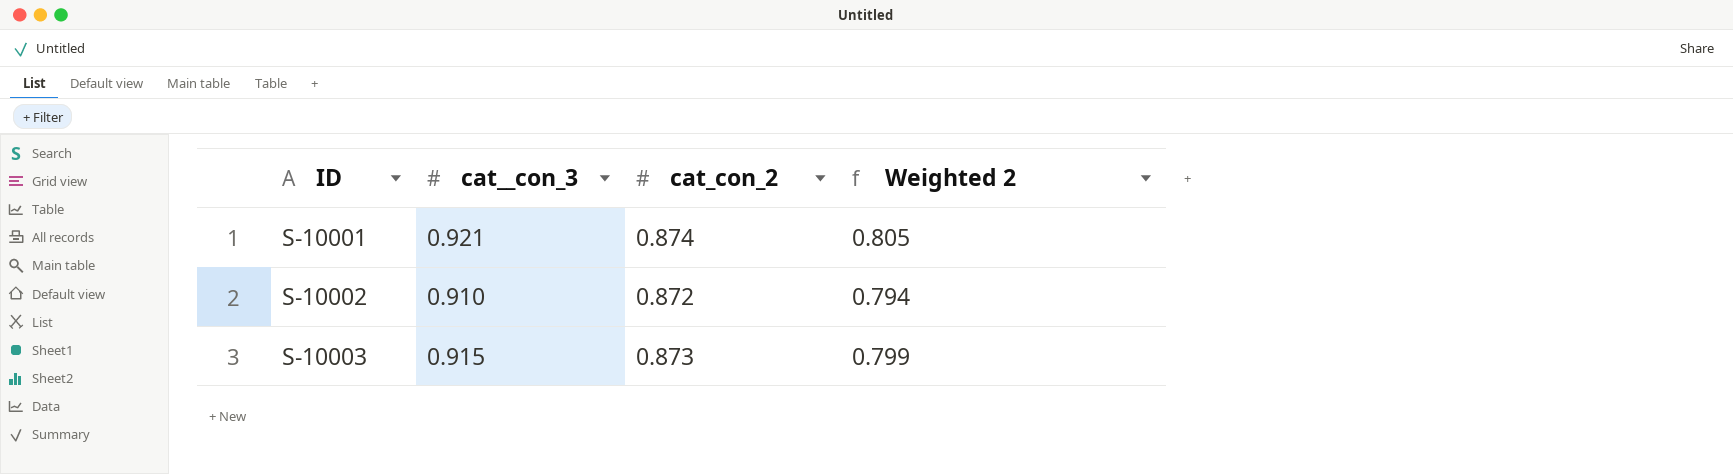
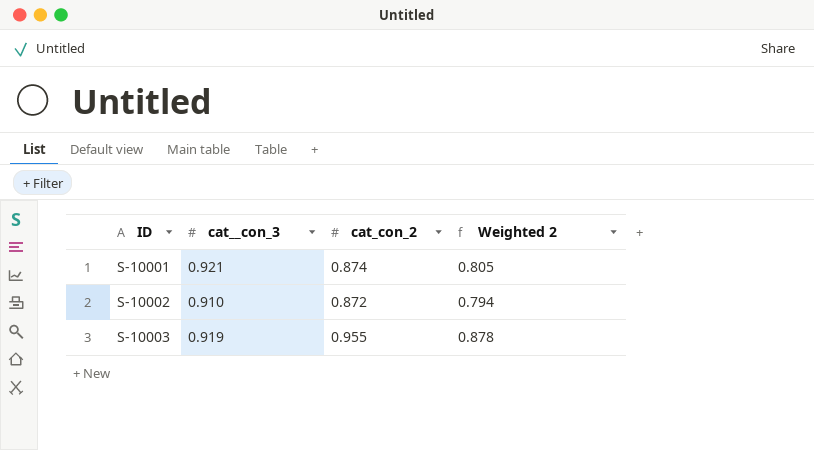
S-10003 | cat__con_3: 0.915 -> 0.919
S-10003 | cat_con_2: 0.873 -> 0.955
S-10003 | Weighted 2: 0.799 -> 0.878

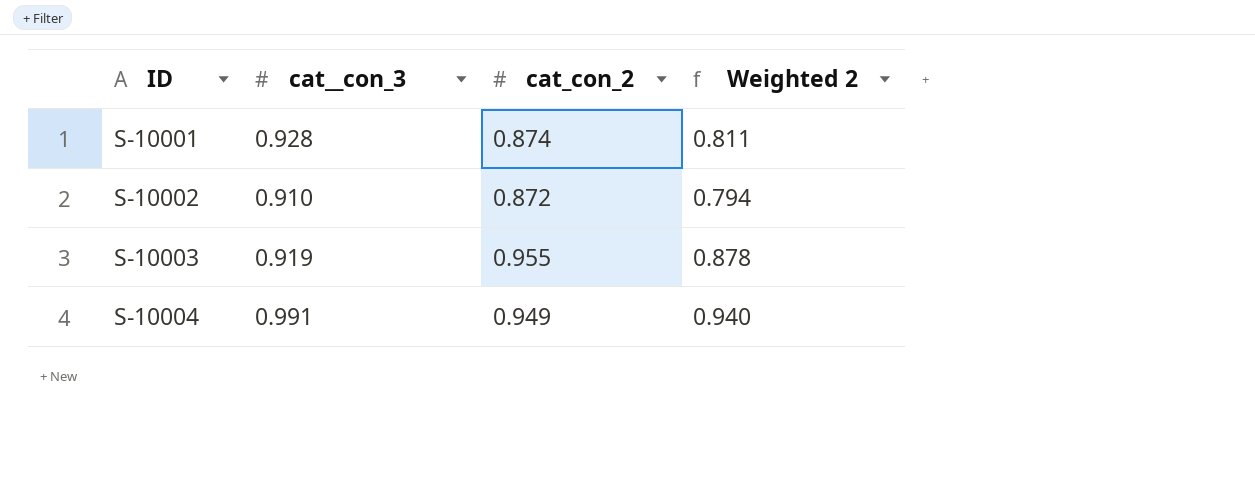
S-10001 | cat__con_3: 0.921 -> 0.928
S-10001 | Weighted 2: 0.805 -> 0.811
row S-10004: none -> 0.991 | 0.949 | 0.940

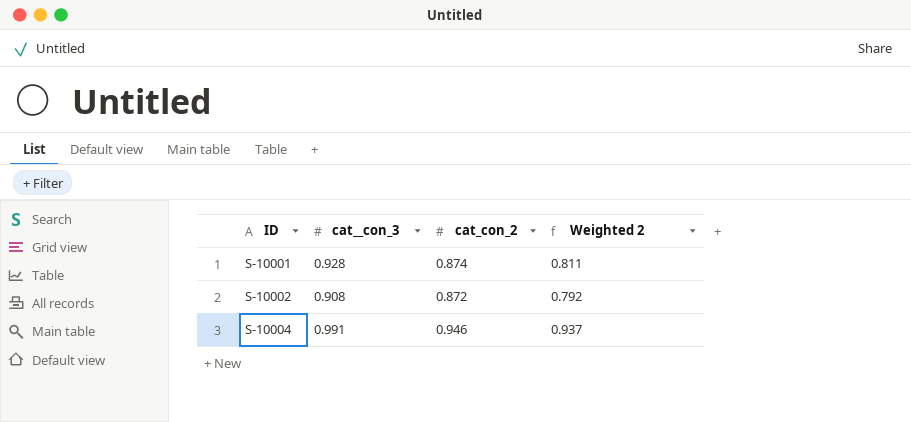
row S-10003: 0.919 | 0.955 | 0.878 -> none
S-10002 | cat__con_3: 0.910 -> 0.908
S-10002 | Weighted 2: 0.794 -> 0.792
S-10004 | cat_con_2: 0.949 -> 0.946
S-10004 | Weighted 2: 0.940 -> 0.937

